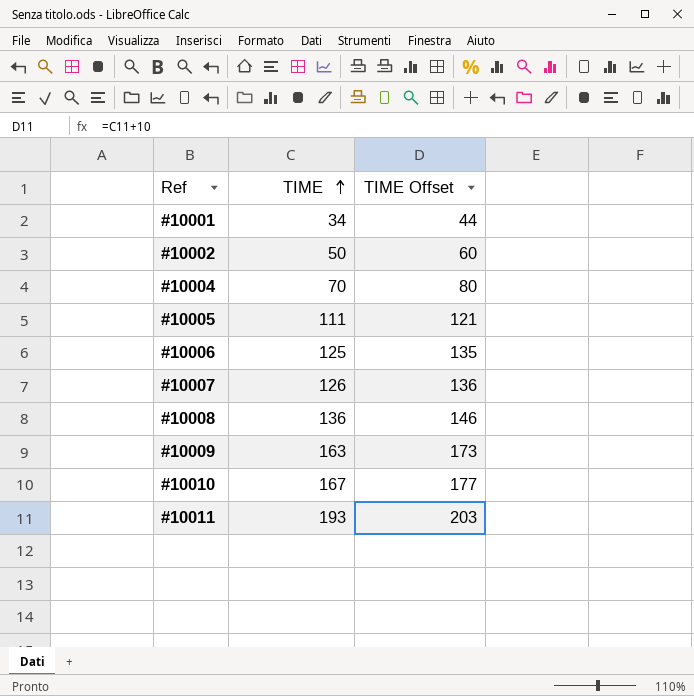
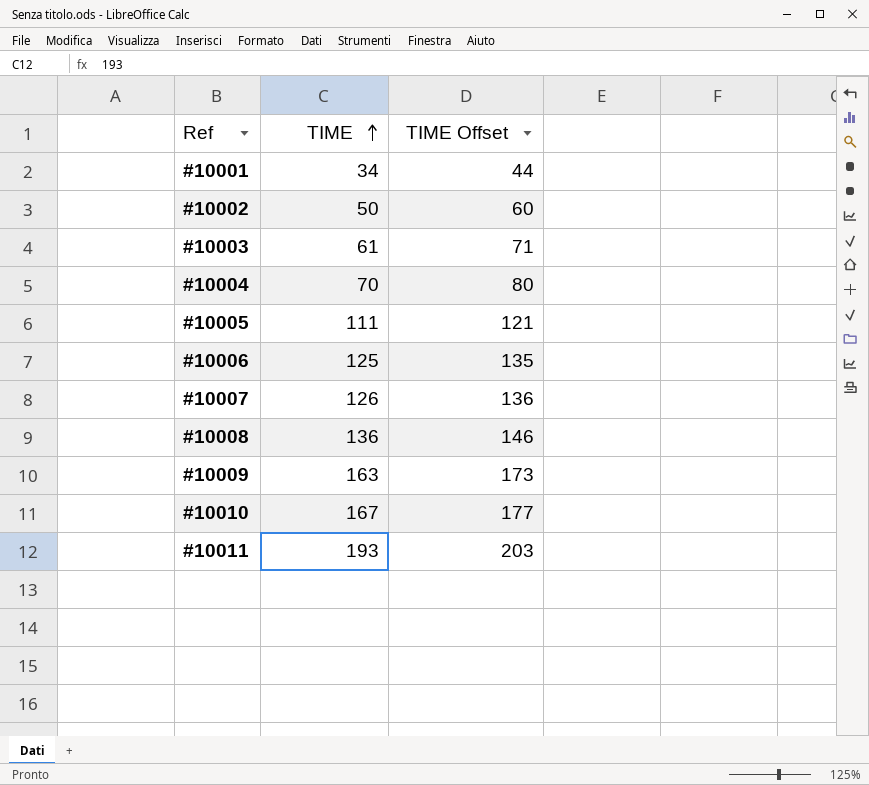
row #10003: none -> 61 | 71

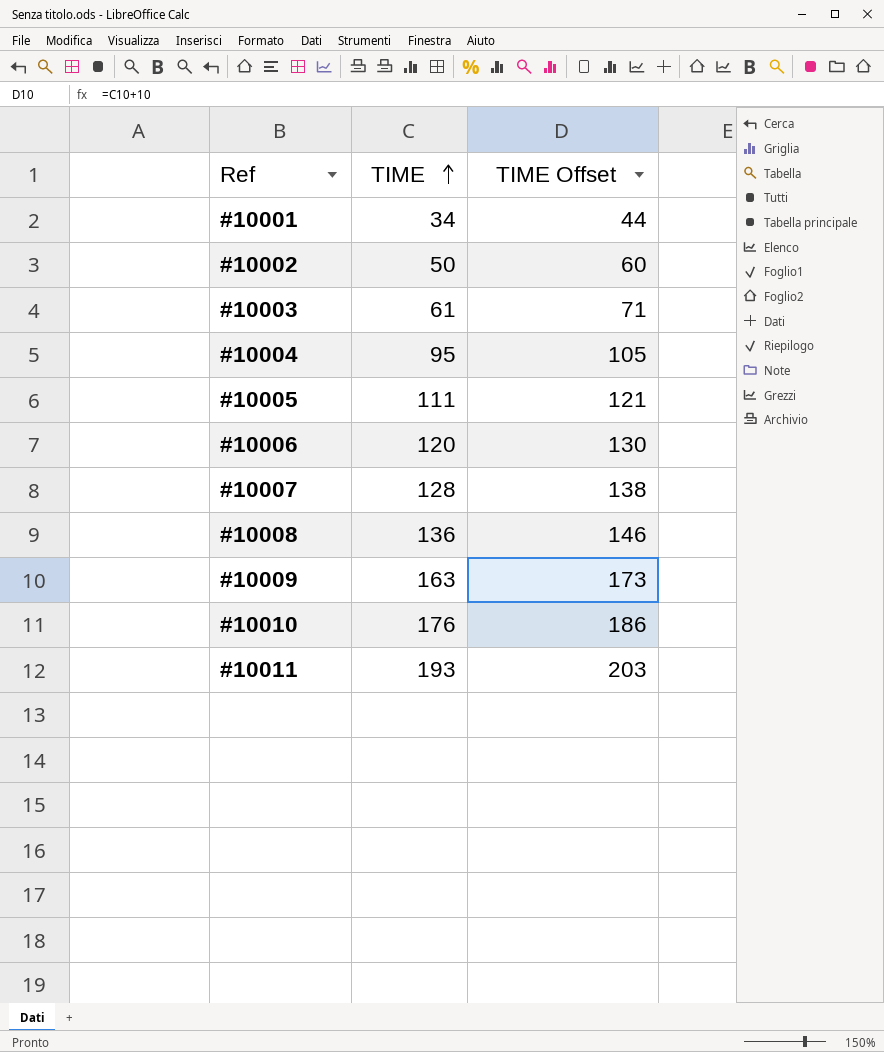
#10004 | TIME: 70 -> 95
#10004 | TIME Offset: 80 -> 105
#10006 | TIME: 125 -> 120
#10006 | TIME Offset: 135 -> 130
#10007 | TIME: 126 -> 128
#10007 | TIME Offset: 136 -> 138
#10010 | TIME: 167 -> 176
#10010 | TIME Offset: 177 -> 186

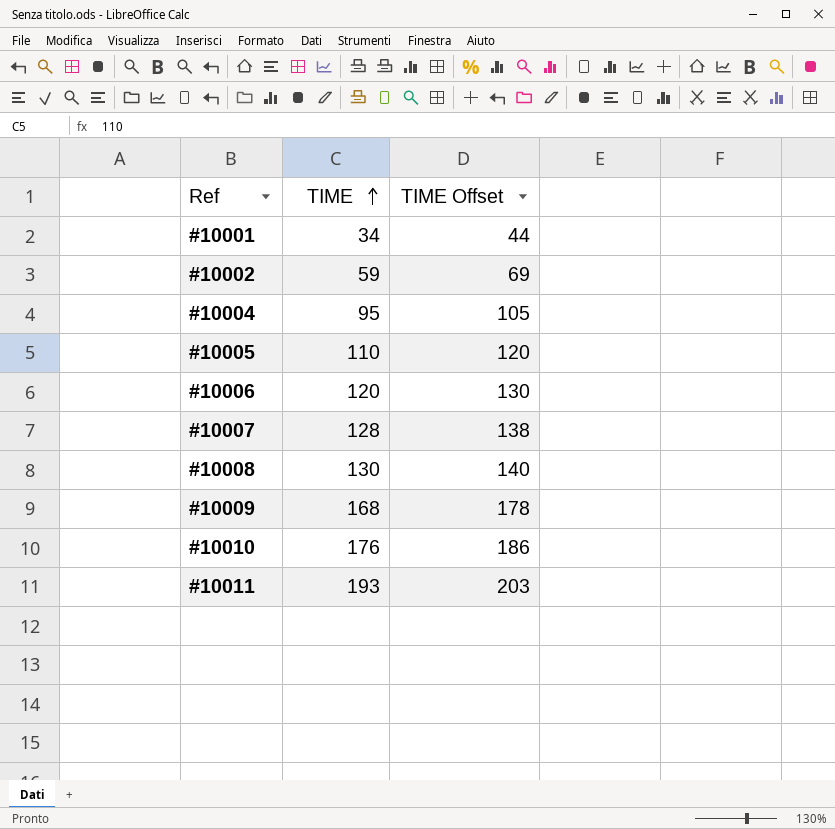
row #10003: 61 | 71 -> none
#10002 | TIME: 50 -> 59
#10002 | TIME Offset: 60 -> 69
#10005 | TIME: 111 -> 110
#10005 | TIME Offset: 121 -> 120
#10008 | TIME: 136 -> 130
#10008 | TIME Offset: 146 -> 140
#10009 | TIME: 163 -> 168
#10009 | TIME Offset: 173 -> 178

